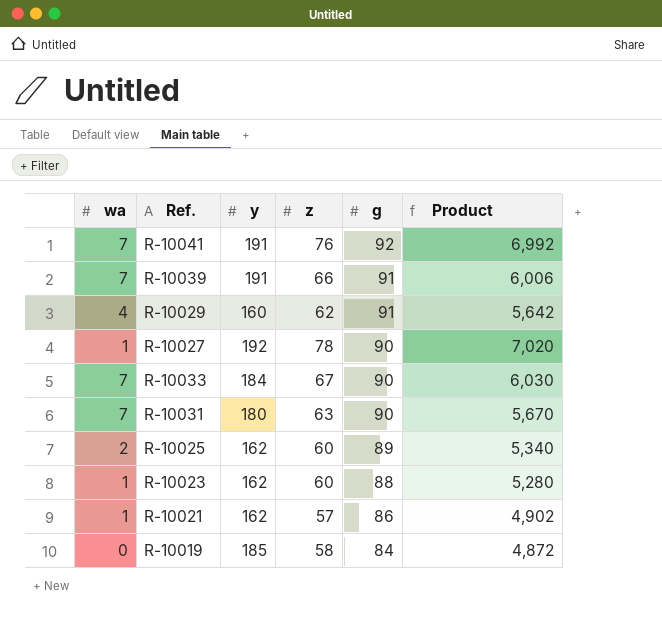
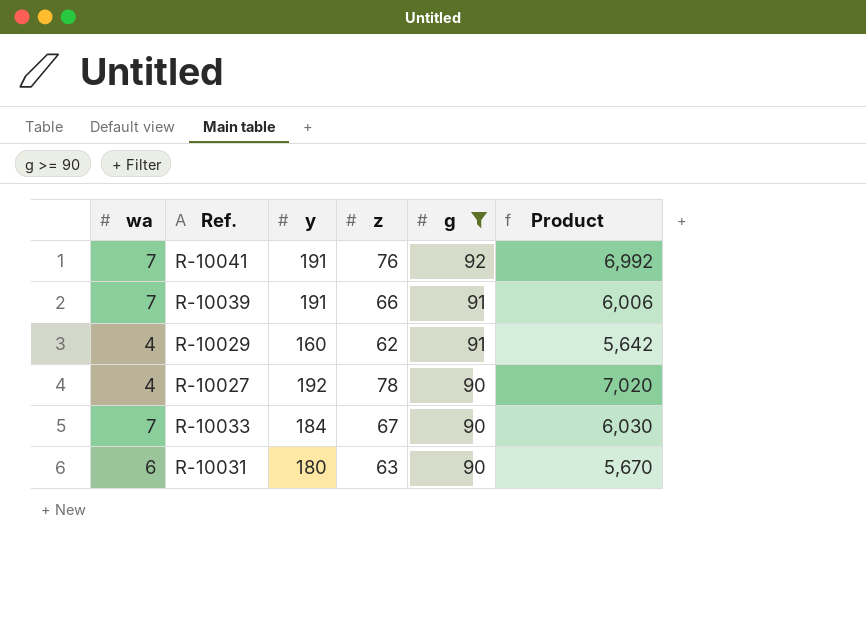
filter: none -> g >= 90
R-10027 | wa: 1 -> 4
R-10031 | wa: 7 -> 6

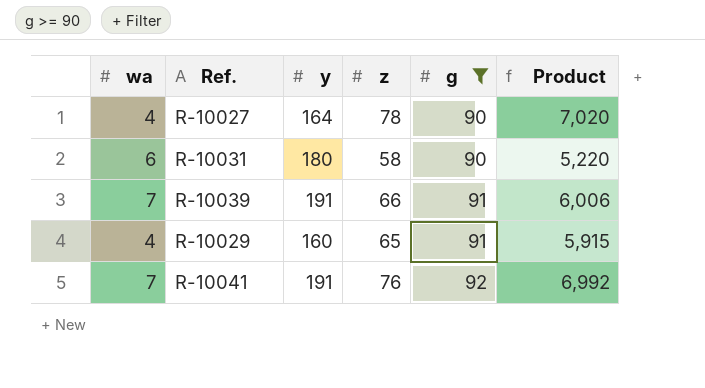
row order: g descending -> g ascending
row R-10033: 7 | 184 | 67 | 90 | 6,030 -> none
R-10027 | y: 192 -> 164
R-10031 | z: 63 -> 58
R-10031 | Product: 5,670 -> 5,220
R-10029 | z: 62 -> 65
R-10029 | Product: 5,642 -> 5,915

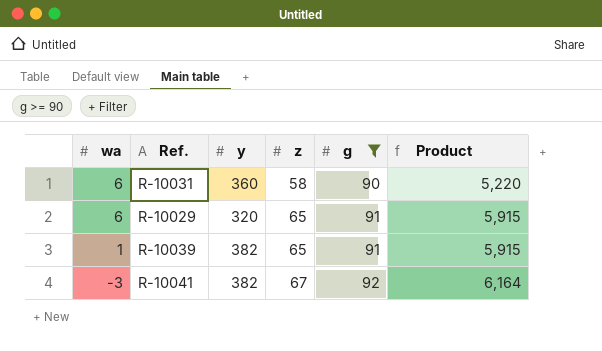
row order: g ascending -> wa descending
row R-10027: 4 | 164 | 78 | 90 | 7,020 -> none
R-10031 | y: 180 -> 360
R-10029 | wa: 4 -> 6
R-10029 | y: 160 -> 320
R-10039 | wa: 7 -> 1
R-10039 | y: 191 -> 382
R-10039 | z: 66 -> 65
R-10039 | Product: 6,006 -> 5,915
R-10041 | wa: 7 -> -3
R-10041 | y: 191 -> 382
R-10041 | z: 76 -> 67
R-10041 | Product: 6,992 -> 6,164

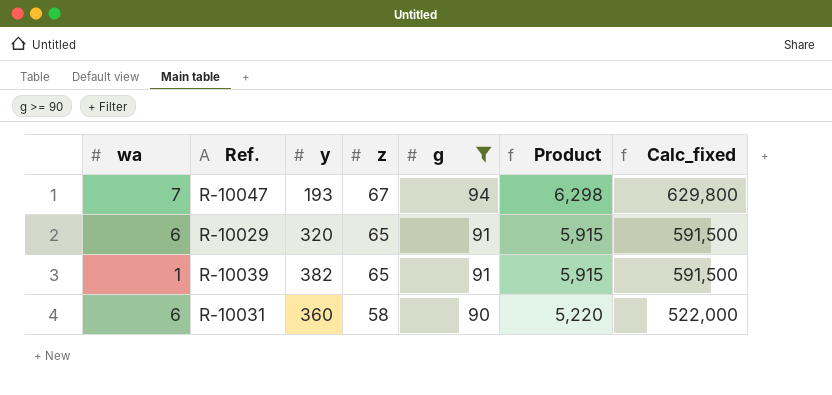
row order: wa descending -> z descending
column Calc_fixed | formula: none -> [Product] * 100
row R-10041: -3 | 382 | 67 | 92 | 6,164 -> none
row R-10047: none -> 7 | 193 | 67 | 94 | 6,298 | 629,800

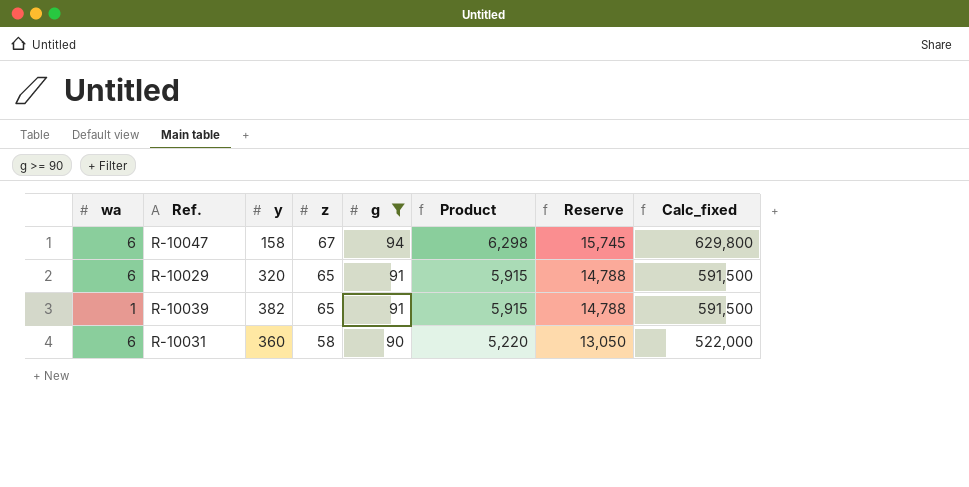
column Reserve | formula: none -> [Product] * 2.5
R-10047 | wa: 7 -> 6
R-10047 | y: 193 -> 158

